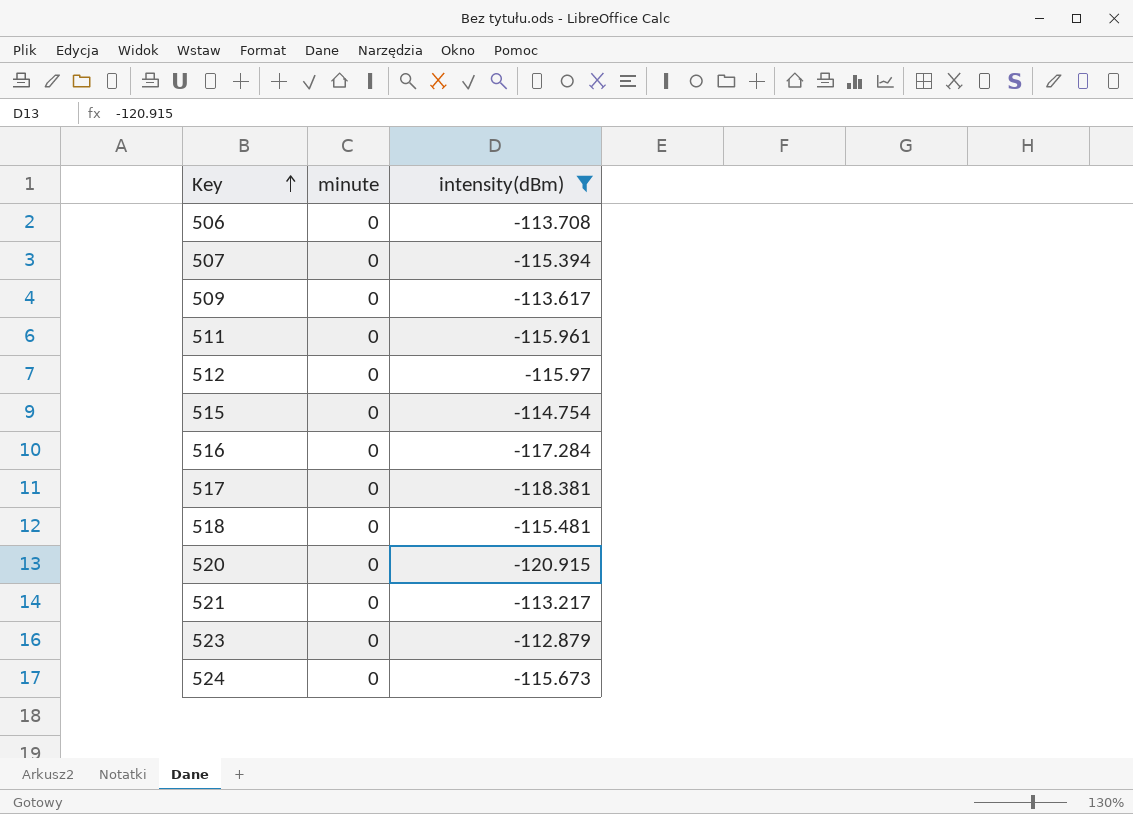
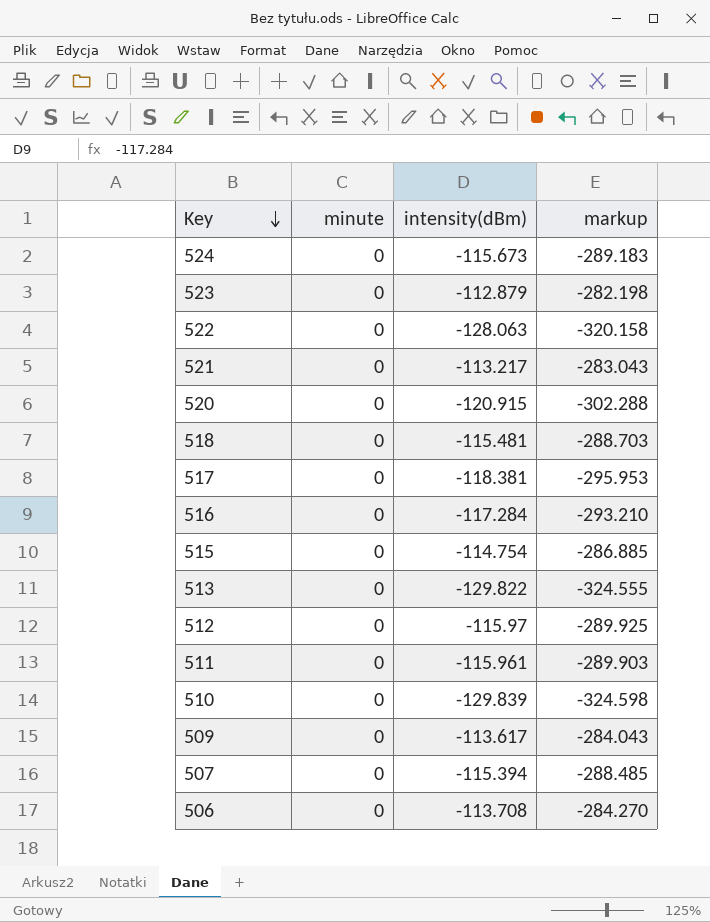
filter: intensity(dBm) >= -120.915 -> none
row order: Key ascending -> Key descending
column markup | formula: none -> [intensity(dBm)] * 2.5

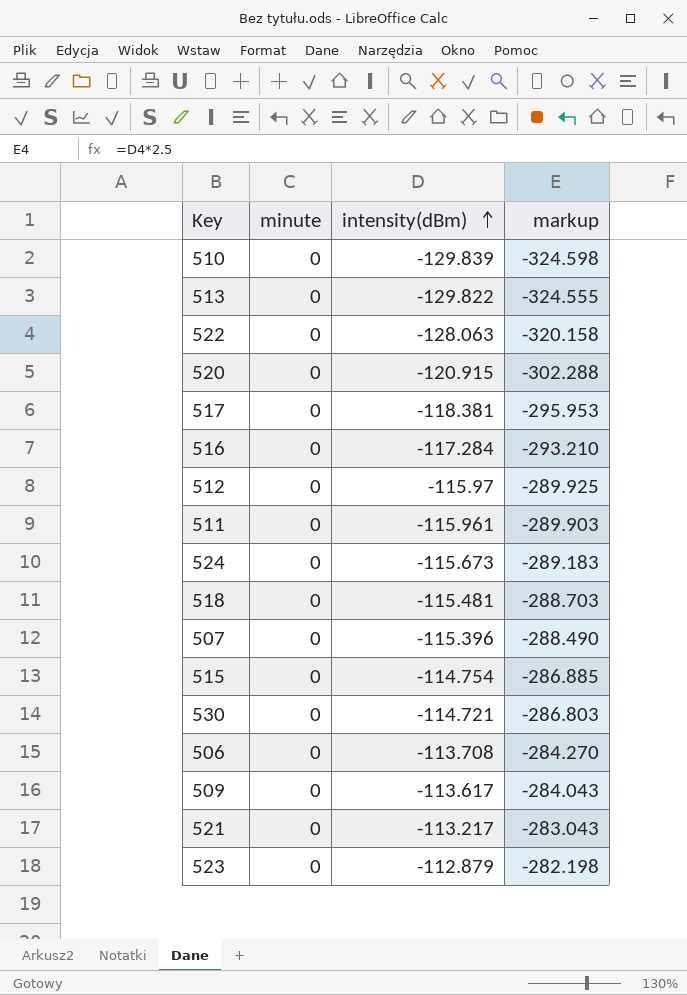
row order: Key descending -> intensity(dBm) ascending
507 | intensity(dBm): -115.394 -> -115.396
507 | markup: -288.485 -> -288.490
row 530: none -> 0 | -114.721 | -286.803

